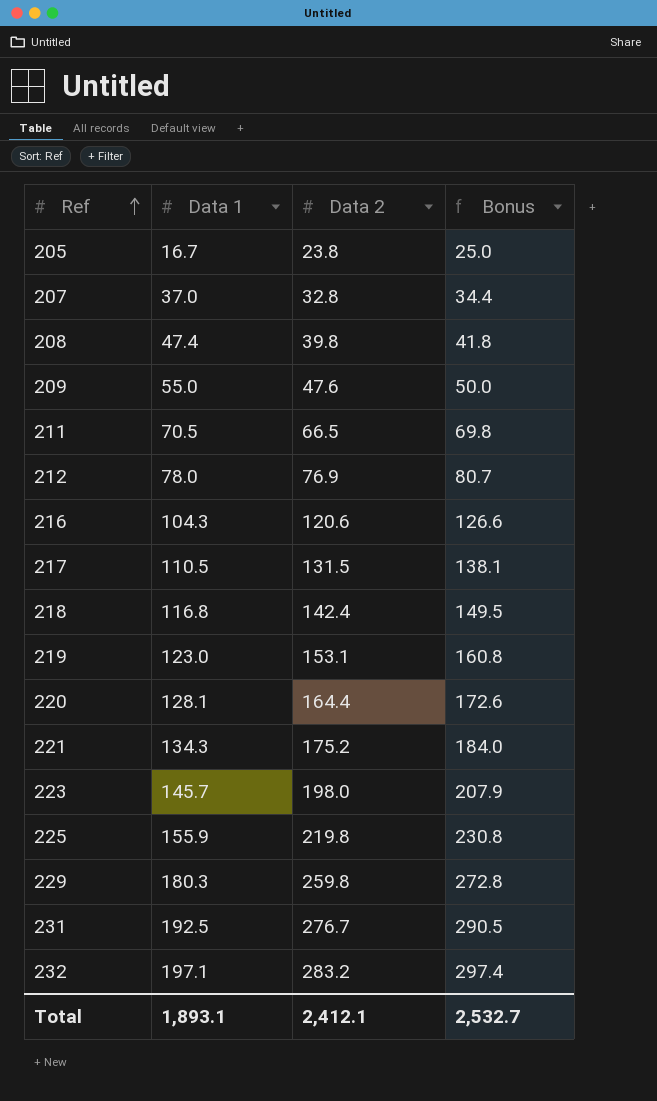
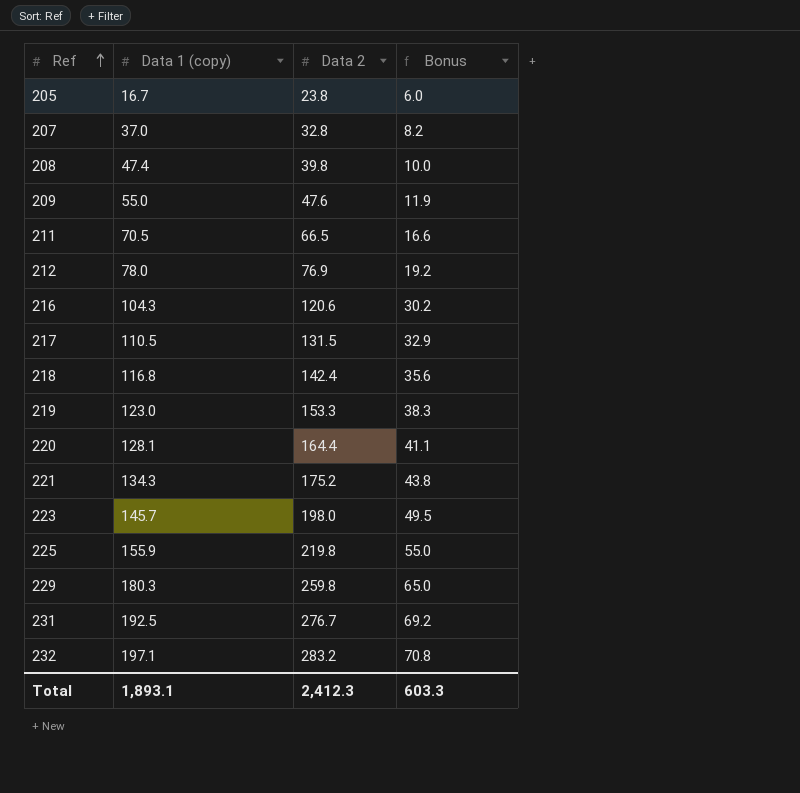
column name: Data 1 -> Data 1 (copy)
column Bonus | formula: [Data 2] * 1.05 -> [Data 2] * 0.25
219 | Data 2: 153.1 -> 153.3
Total | Data 2: 2,412.1 -> 2,412.3
Total | Bonus: 2,532.7 -> 603.3

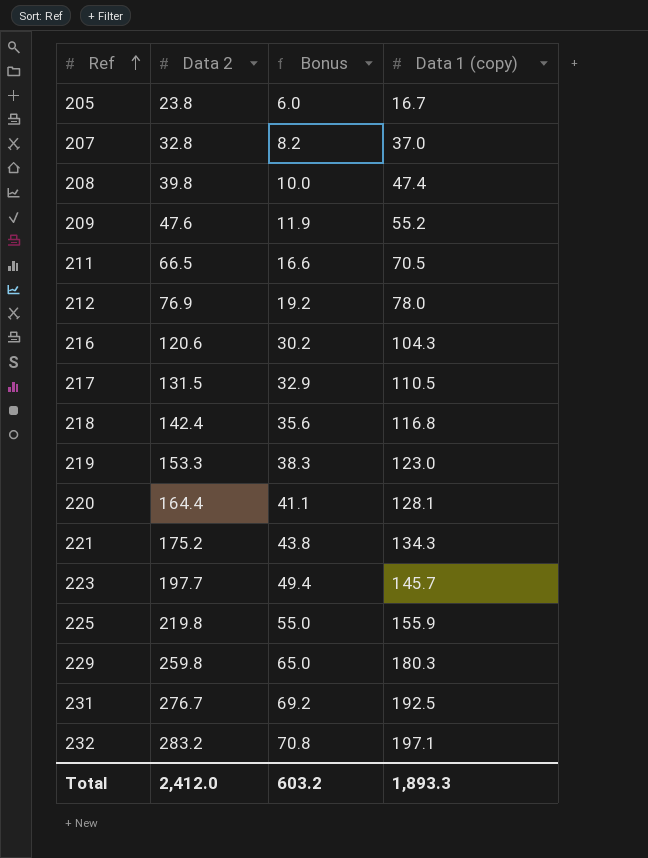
column Data 1 (copy) | position: 2 -> 4
209 | Data 1 (copy): 55.0 -> 55.2
223 | Data 2: 198.0 -> 197.7
223 | Bonus: 49.5 -> 49.4
Total | Data 2: 2,412.3 -> 2,412.0
Total | Bonus: 603.3 -> 603.2
Total | Data 1 (copy): 1,893.1 -> 1,893.3

